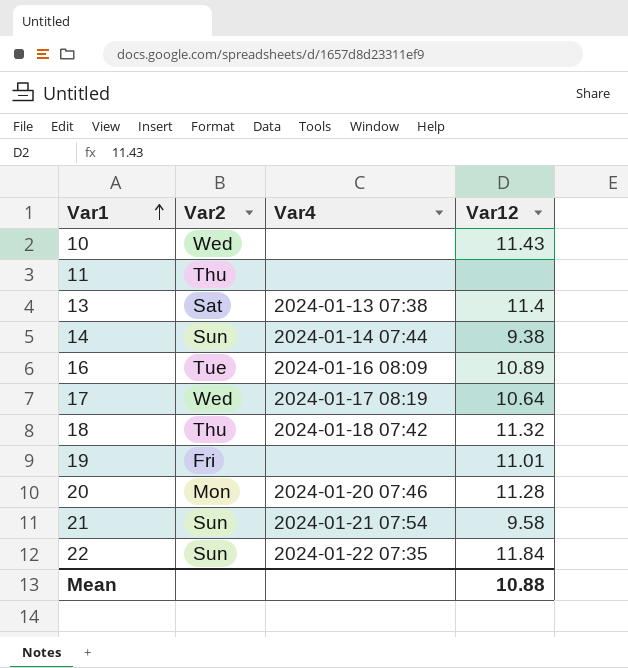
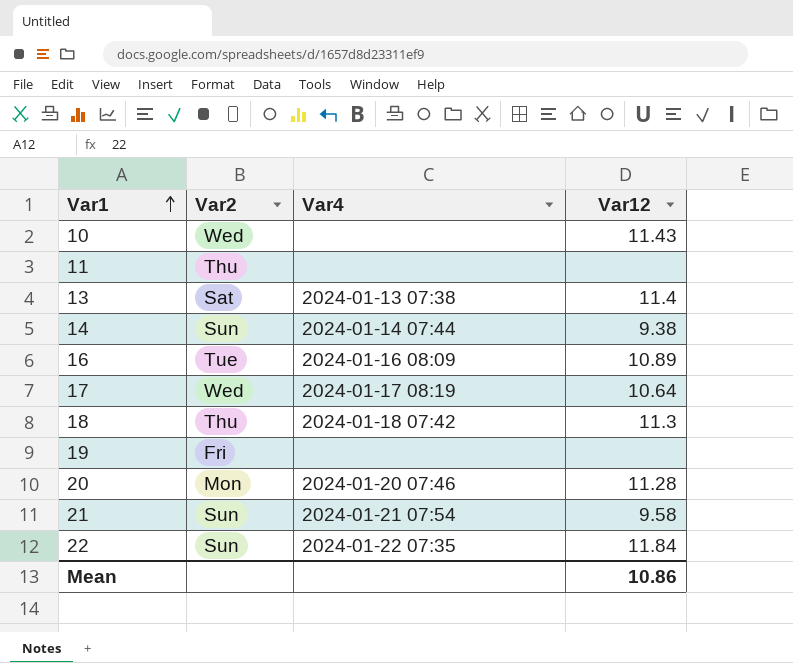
18 | Var12: 11.32 -> 11.3
19 | Var12: 11.01 -> none
Mean | Var12: 10.88 -> 10.86

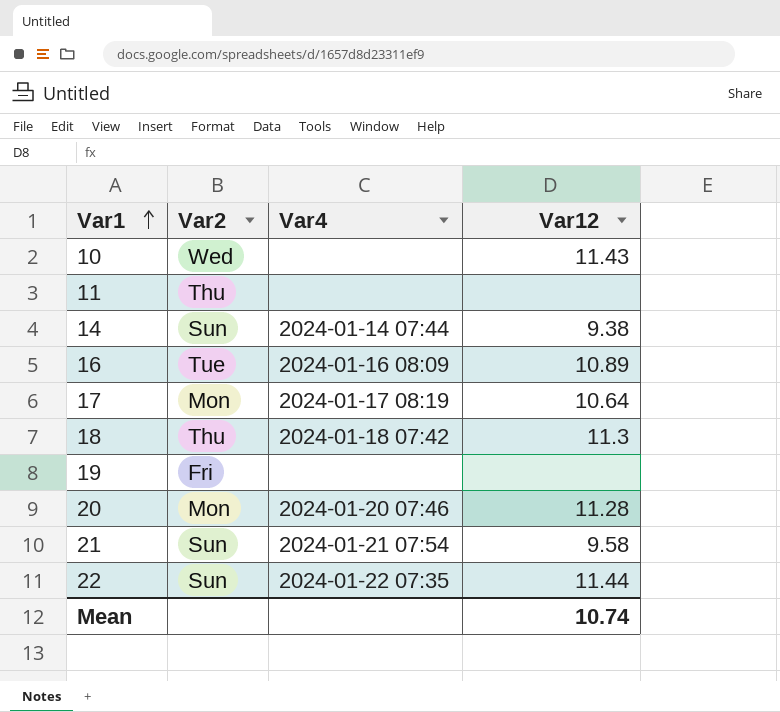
row 13: Sat | 2024-01-13 07:38 | 11.4 -> none
17 | Var2: Wed -> Mon
22 | Var12: 11.84 -> 11.44
Mean | Var12: 10.86 -> 10.74

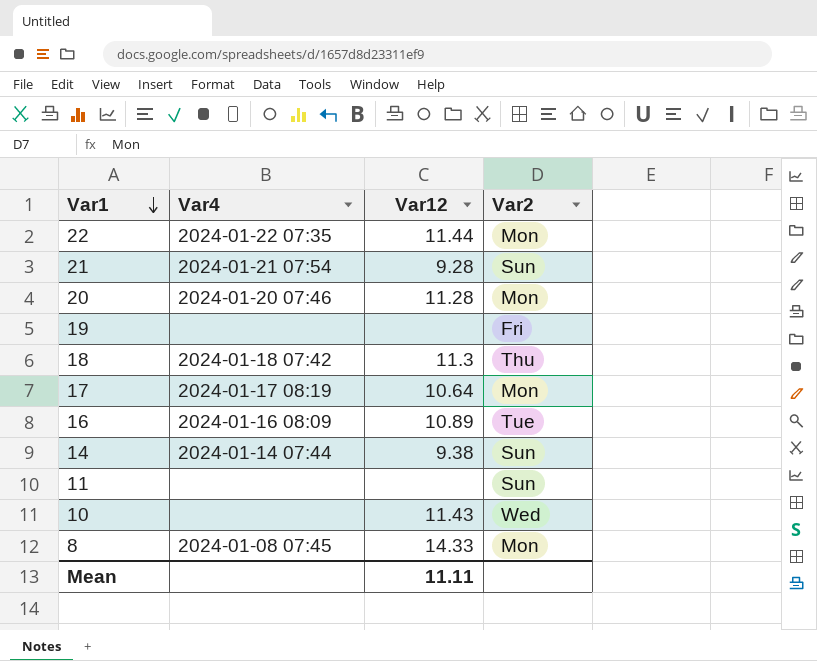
row order: Var1 ascending -> Var1 descending
column Var2 | position: 2 -> 4
22 | Var2: Sun -> Mon
21 | Var12: 9.58 -> 9.28
11 | Var2: Thu -> Sun
row 8: none -> 2024-01-08 07:45 | 14.33 | Mon
Mean | Var12: 10.74 -> 11.11

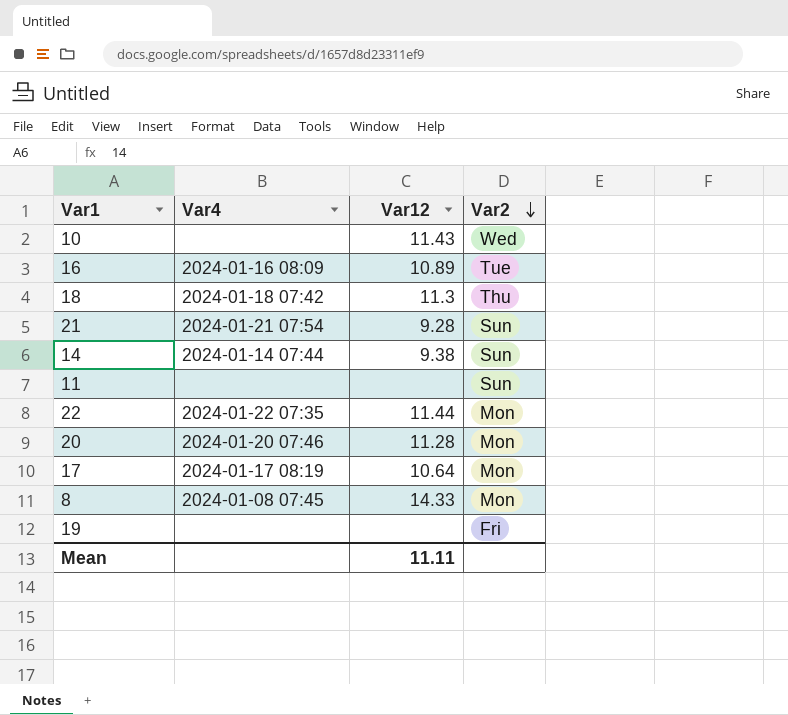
row order: Var1 descending -> Var2 descending

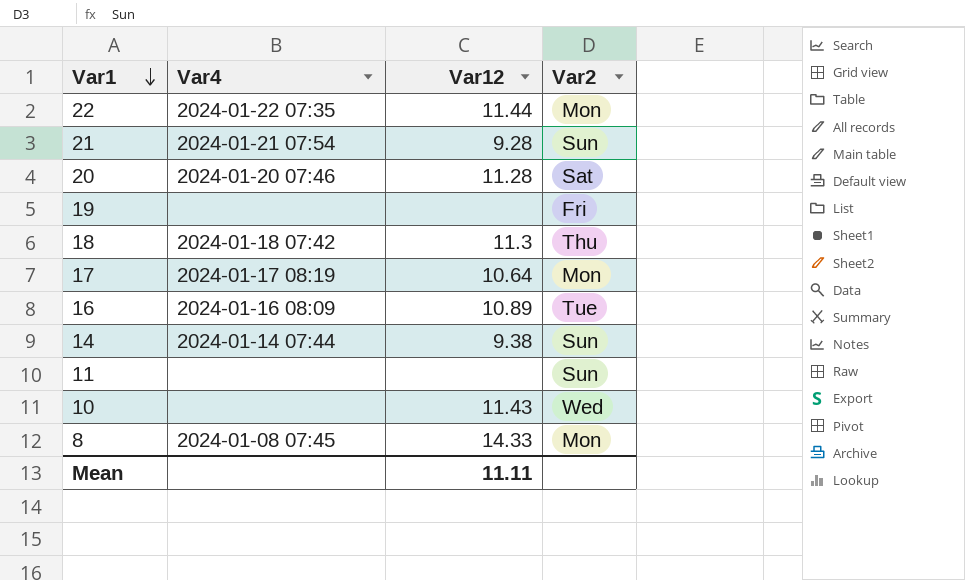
row order: Var2 descending -> Var1 descending
20 | Var2: Mon -> Sat

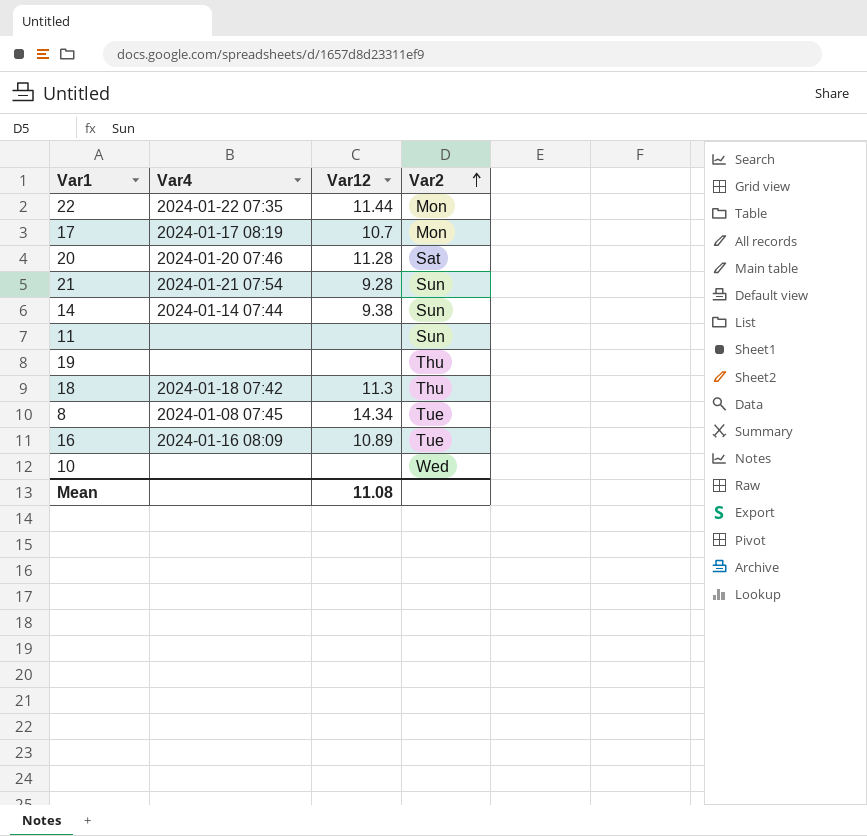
row order: Var1 descending -> Var2 ascending
17 | Var12: 10.64 -> 10.7
19 | Var2: Fri -> Thu
8 | Var12: 14.33 -> 14.34
8 | Var2: Mon -> Tue
10 | Var12: 11.43 -> none
Mean | Var12: 11.11 -> 11.08

